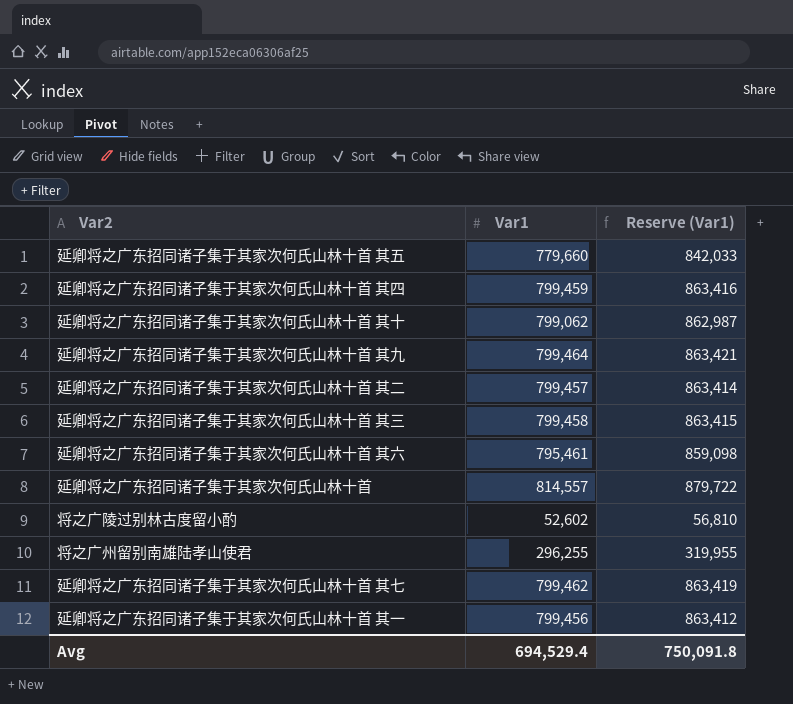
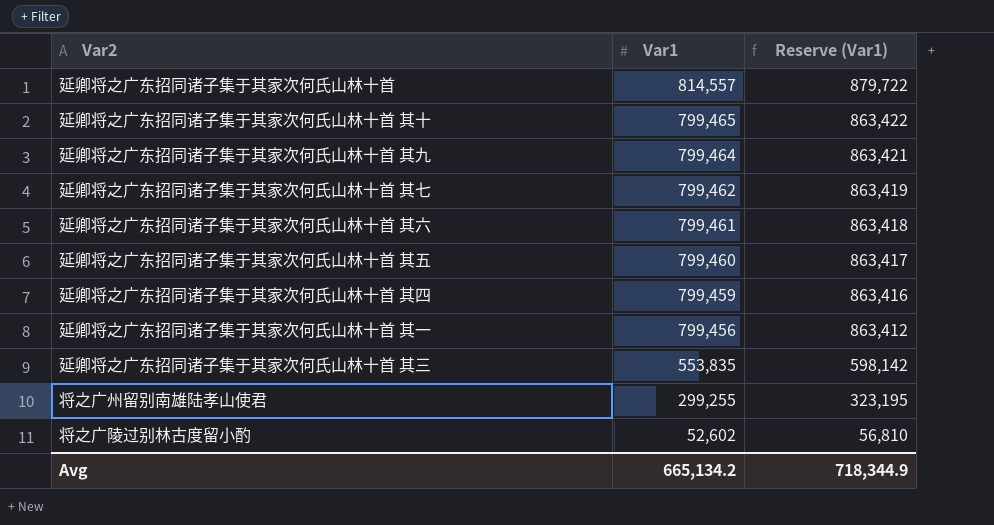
row order: none -> Var1 descending
row 延卿将之广东招同诸子集于其家次何氏山林十首 其二: 799,457 | 863,414 -> none
延卿将之广东招同诸子集于其家次何氏山林十首 其十 | Var1: 799,062 -> 799,465
延卿将之广东招同诸子集于其家次何氏山林十首 其十 | Reserve (Var1): 862,987 -> 863,422
延卿将之广东招同诸子集于其家次何氏山林十首 其六 | Var1: 795,461 -> 799,461
延卿将之广东招同诸子集于其家次何氏山林十首 其六 | Reserve (Var1): 859,098 -> 863,418
延卿将之广东招同诸子集于其家次何氏山林十首 其五 | Var1: 779,660 -> 799,460
延卿将之广东招同诸子集于其家次何氏山林十首 其五 | Reserve (Var1): 842,033 -> 863,417
延卿将之广东招同诸子集于其家次何氏山林十首 其三 | Var1: 799,458 -> 553,835
延卿将之广东招同诸子集于其家次何氏山林十首 其三 | Reserve (Var1): 863,415 -> 598,142
将之广州留别南雄陆孝山使君 | Var1: 296,255 -> 299,255
将之广州留别南雄陆孝山使君 | Reserve (Var1): 319,955 -> 323,195
Avg | Var1: 694,529.4 -> 665,134.2
Avg | Reserve (Var1): 750,091.8 -> 718,344.9

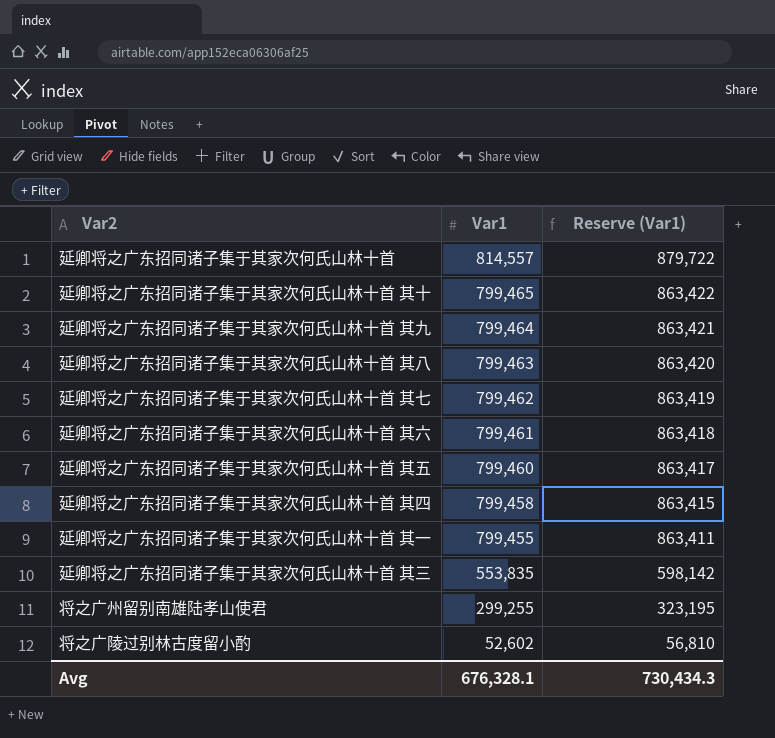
row 延卿将之广东招同诸子集于其家次何氏山林十首 其八: none -> 799,463 | 863,420
延卿将之广东招同诸子集于其家次何氏山林十首 其四 | Var1: 799,459 -> 799,458
延卿将之广东招同诸子集于其家次何氏山林十首 其四 | Reserve (Var1): 863,416 -> 863,415
延卿将之广东招同诸子集于其家次何氏山林十首 其一 | Var1: 799,456 -> 799,455
延卿将之广东招同诸子集于其家次何氏山林十首 其一 | Reserve (Var1): 863,412 -> 863,411
Avg | Var1: 665,134.2 -> 676,328.1
Avg | Reserve (Var1): 718,344.9 -> 730,434.3

